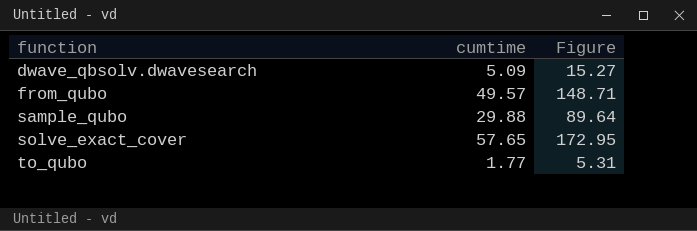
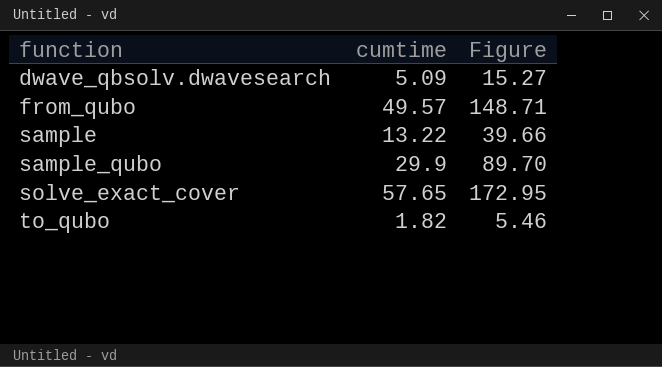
row sample: none -> 13.22 | 39.66
sample_qubo | cumtime: 29.88 -> 29.9
sample_qubo | Figure: 89.64 -> 89.70
to_qubo | cumtime: 1.77 -> 1.82
to_qubo | Figure: 5.31 -> 5.46

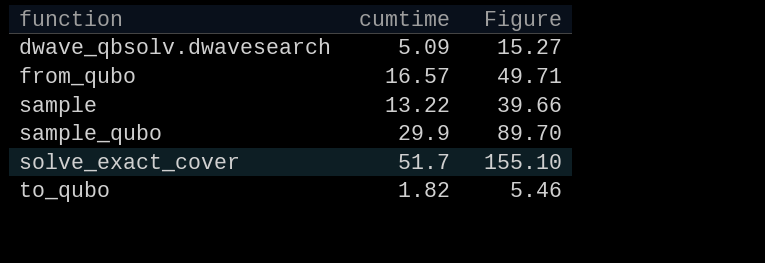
from_qubo | cumtime: 49.57 -> 16.57
from_qubo | Figure: 148.71 -> 49.71
solve_exact_cover | cumtime: 57.65 -> 51.7
solve_exact_cover | Figure: 172.95 -> 155.10

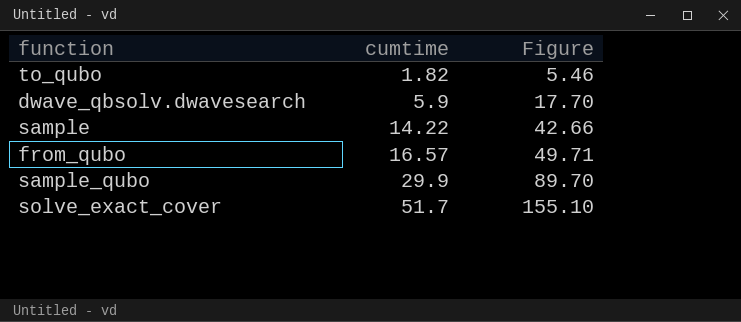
row order: function ascending -> cumtime ascending
dwave_qbsolv.dwavesearch | cumtime: 5.09 -> 5.9
dwave_qbsolv.dwavesearch | Figure: 15.27 -> 17.70
sample | cumtime: 13.22 -> 14.22
sample | Figure: 39.66 -> 42.66

